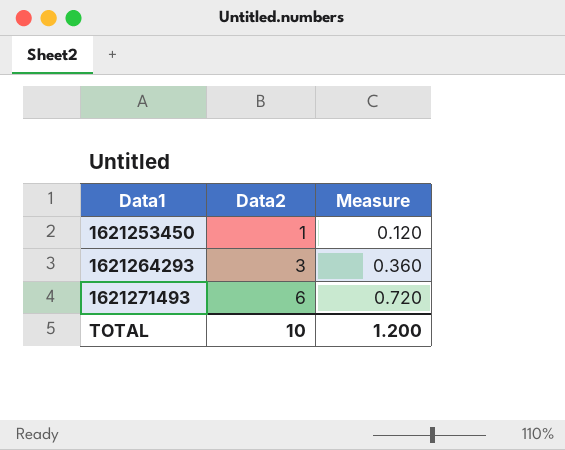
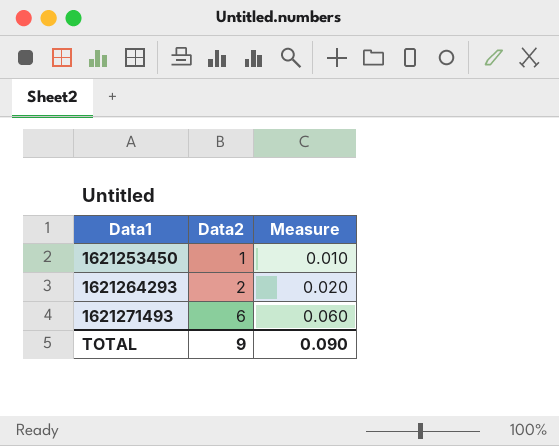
column Measure | formula: [Data2] * 0.12 -> [Data2] * 0.01
1621264293 | Data2: 3 -> 2
TOTAL | Data2: 10 -> 9
TOTAL | Measure: 1.200 -> 0.090

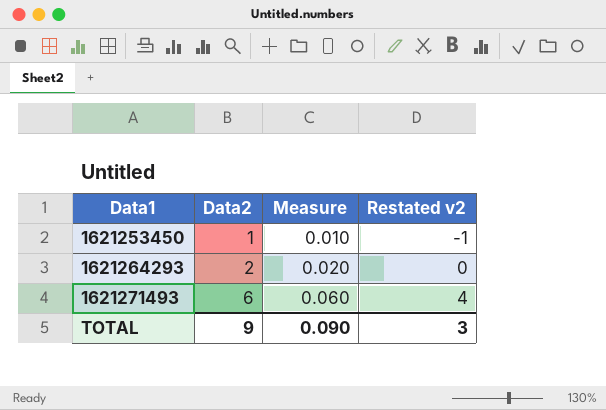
column Restated v2 | formula: none -> [Data2] - 2

